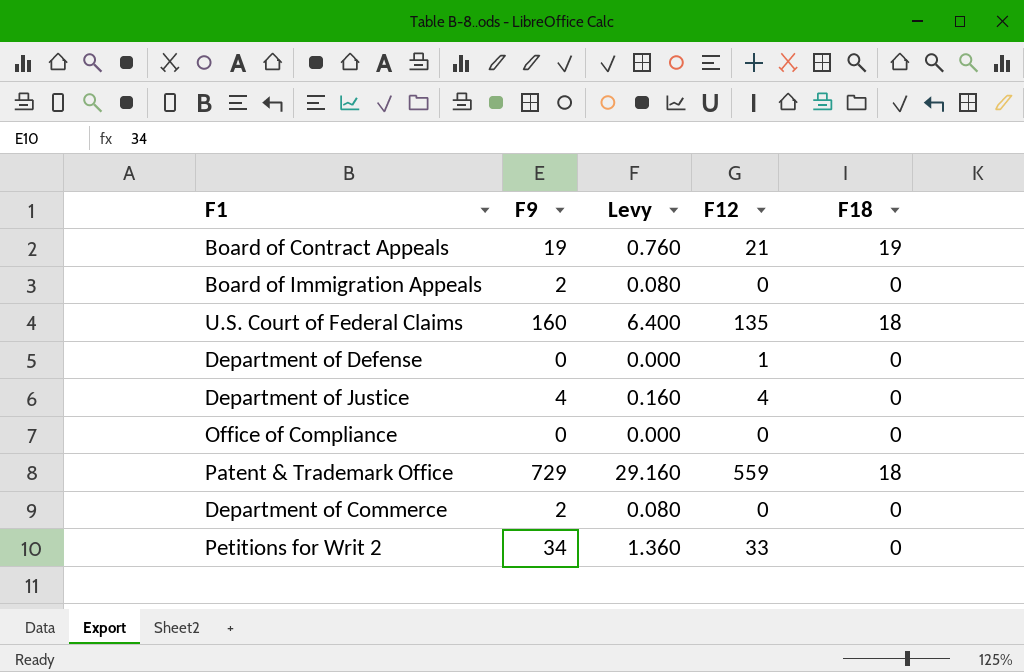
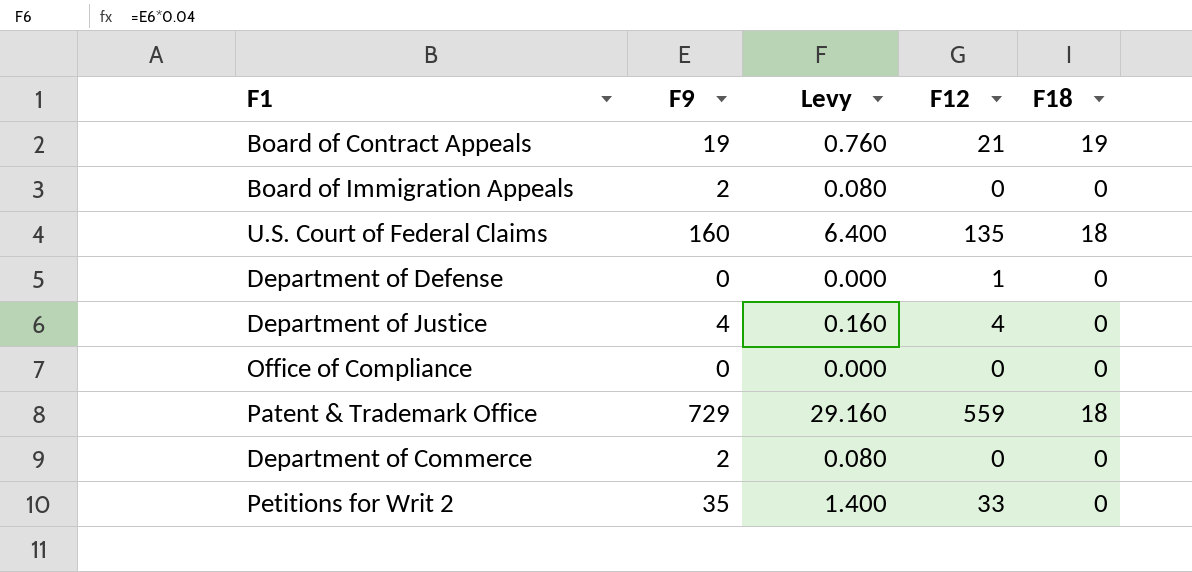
Petitions for Writ 2 | F9: 34 -> 35
Petitions for Writ 2 | Levy: 1.360 -> 1.400

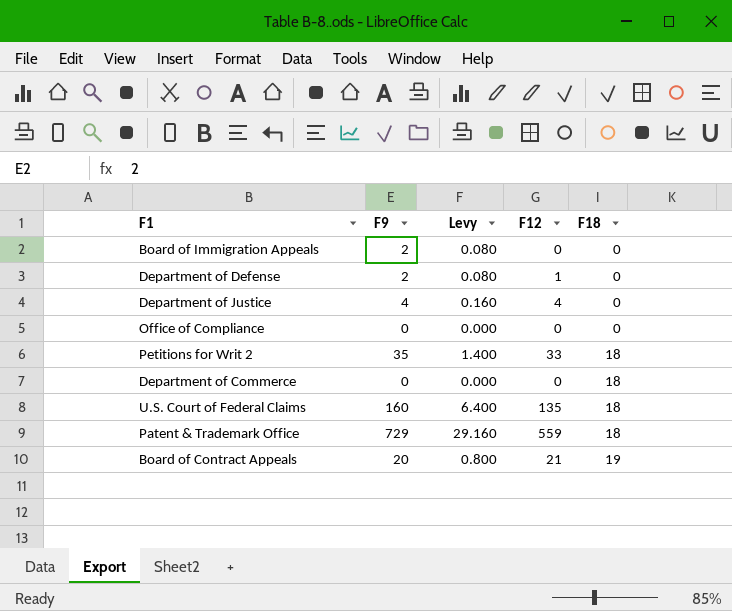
row order: none -> F18 ascending
Department of Defense | F9: 0 -> 2
Department of Defense | Levy: 0.000 -> 0.080
Petitions for Writ 2 | F18: 0 -> 18
Department of Commerce | F9: 2 -> 0
Department of Commerce | Levy: 0.080 -> 0.000
Department of Commerce | F18: 0 -> 18
Board of Contract Appeals | F9: 19 -> 20
Board of Contract Appeals | Levy: 0.760 -> 0.800

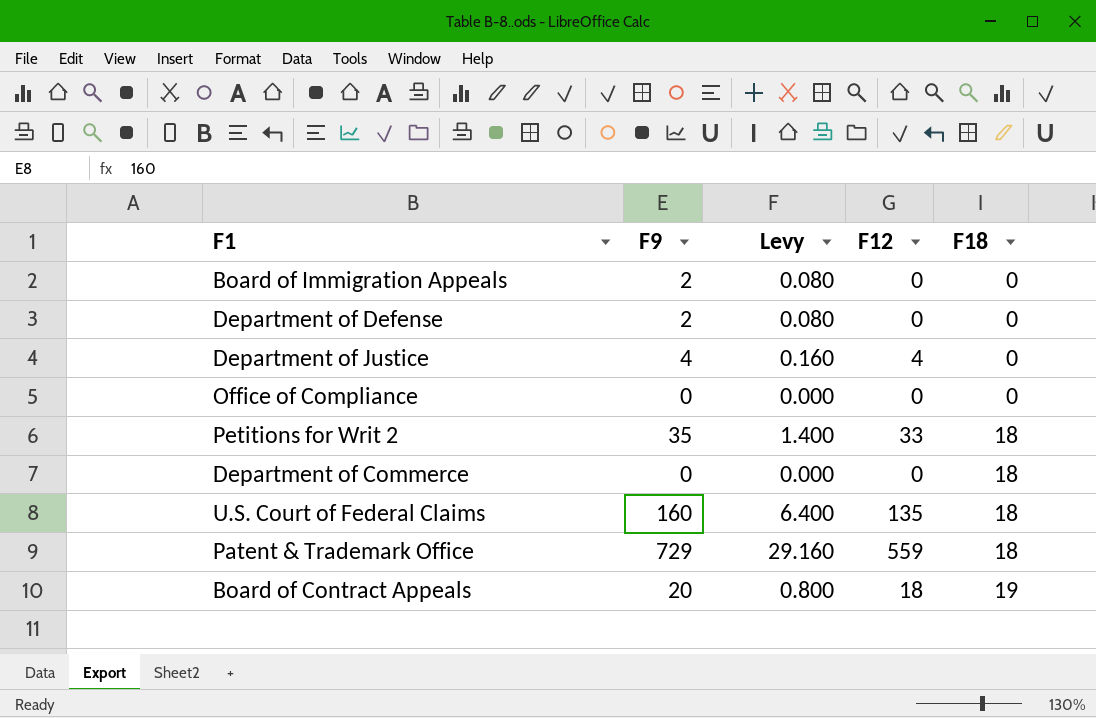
Department of Defense | F12: 1 -> 0
Board of Contract Appeals | F12: 21 -> 18

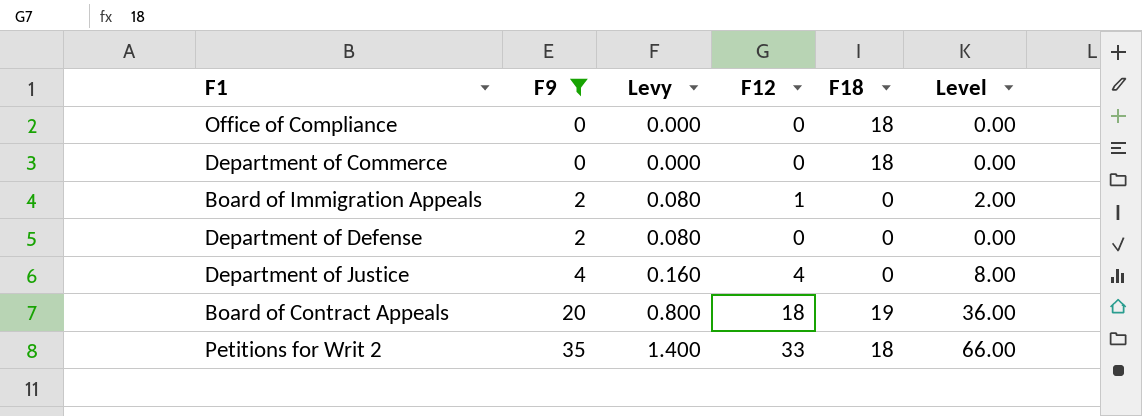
filter: none -> F9 <= 35
row order: F18 ascending -> F9 ascending
column Level | formula: none -> [F12] * 2
Office of Compliance | F18: 0 -> 18
Board of Immigration Appeals | F12: 0 -> 1

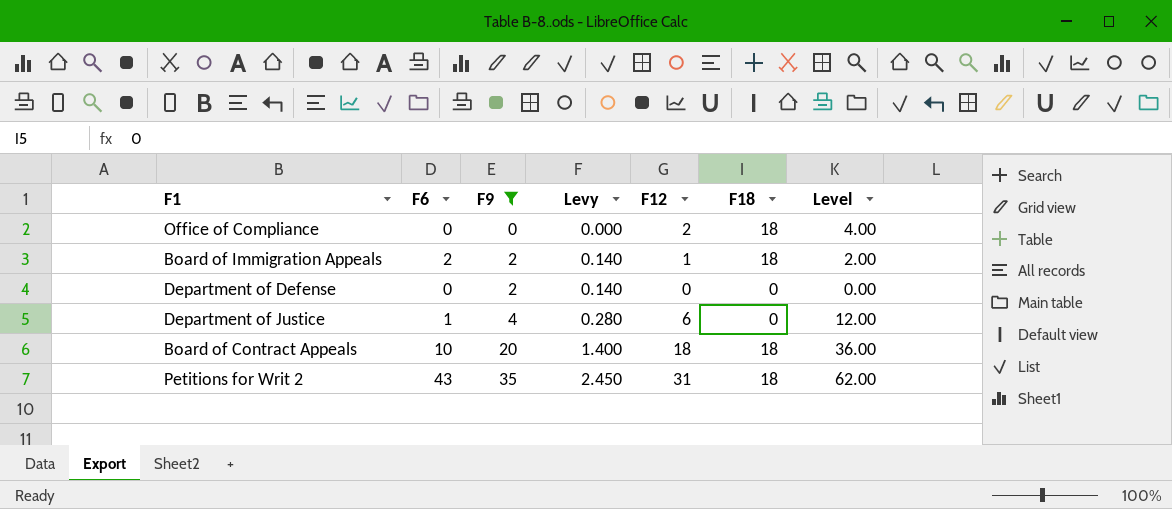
column F6 | position: none -> 2
column Levy | formula: [F9] * 0.04 -> [F9] * 0.07
row Department of Commerce: 0 | 0.000 | 0 | 18 | 0.00 -> none
Office of Compliance | F12: 0 -> 2
Office of Compliance | Level: 0.00 -> 4.00
Board of Immigration Appeals | F18: 0 -> 18
Department of Justice | F12: 4 -> 6
Department of Justice | Level: 8.00 -> 12.00
Board of Contract Appeals | F18: 19 -> 18
Petitions for Writ 2 | F12: 33 -> 31
Petitions for Writ 2 | Level: 66.00 -> 62.00

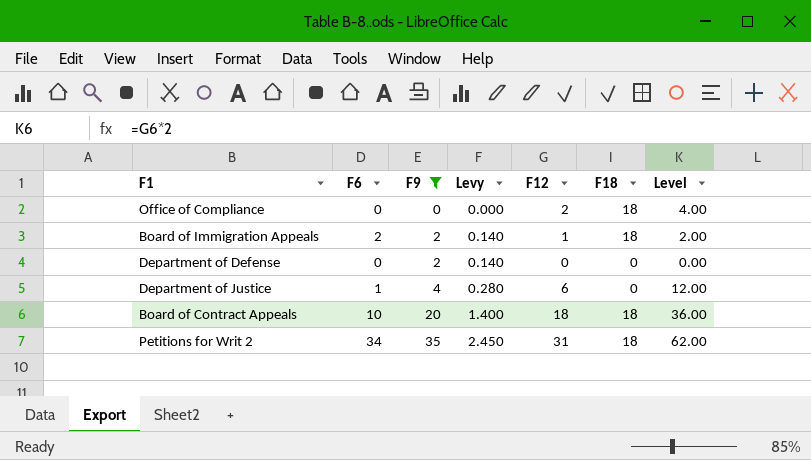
Petitions for Writ 2 | F6: 43 -> 34

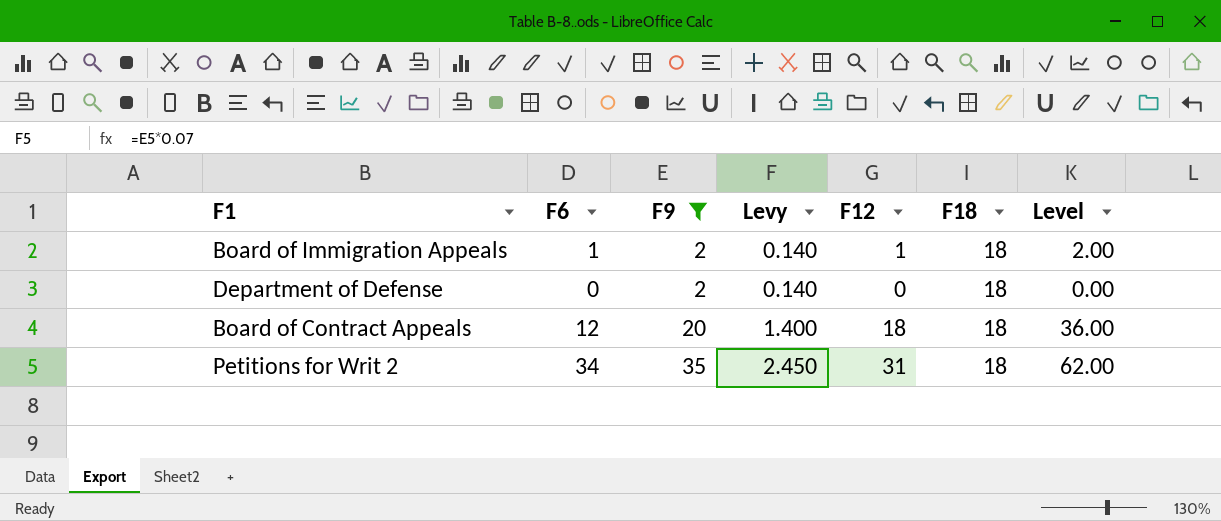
row Office of Compliance: 0 | 0 | 0.000 | 2 | 18 | 4.00 -> none
row Department of Justice: 1 | 4 | 0.280 | 6 | 0 | 12.00 -> none
Board of Immigration Appeals | F6: 2 -> 1
Department of Defense | F18: 0 -> 18
Board of Contract Appeals | F6: 10 -> 12

